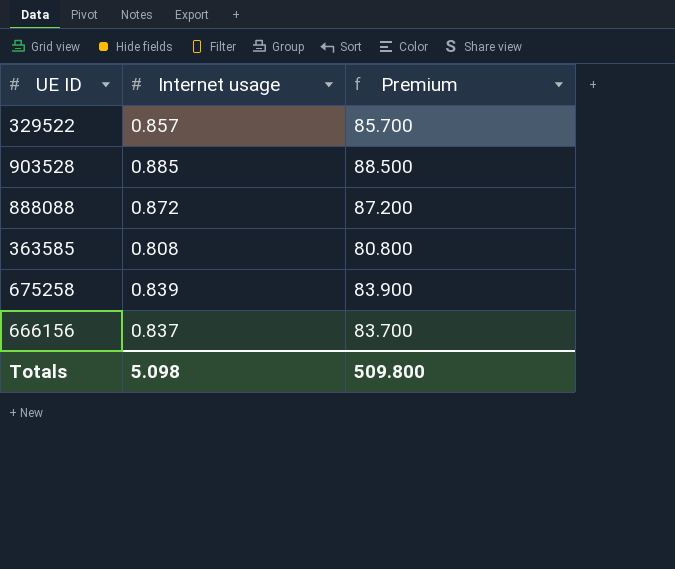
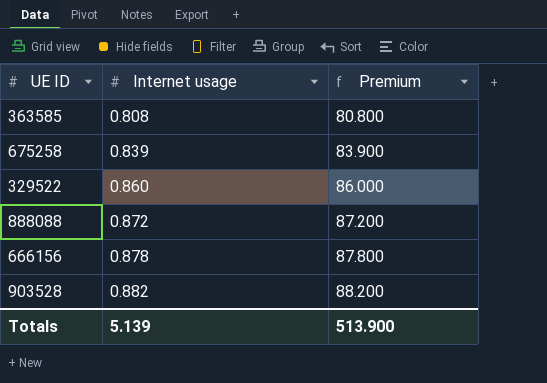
row order: none -> Internet usage ascending
329522 | Internet usage: 0.857 -> 0.860
329522 | Premium: 85.700 -> 86.000
666156 | Internet usage: 0.837 -> 0.878
666156 | Premium: 83.700 -> 87.800
903528 | Internet usage: 0.885 -> 0.882
903528 | Premium: 88.500 -> 88.200
Totals | Internet usage: 5.098 -> 5.139
Totals | Premium: 509.800 -> 513.900

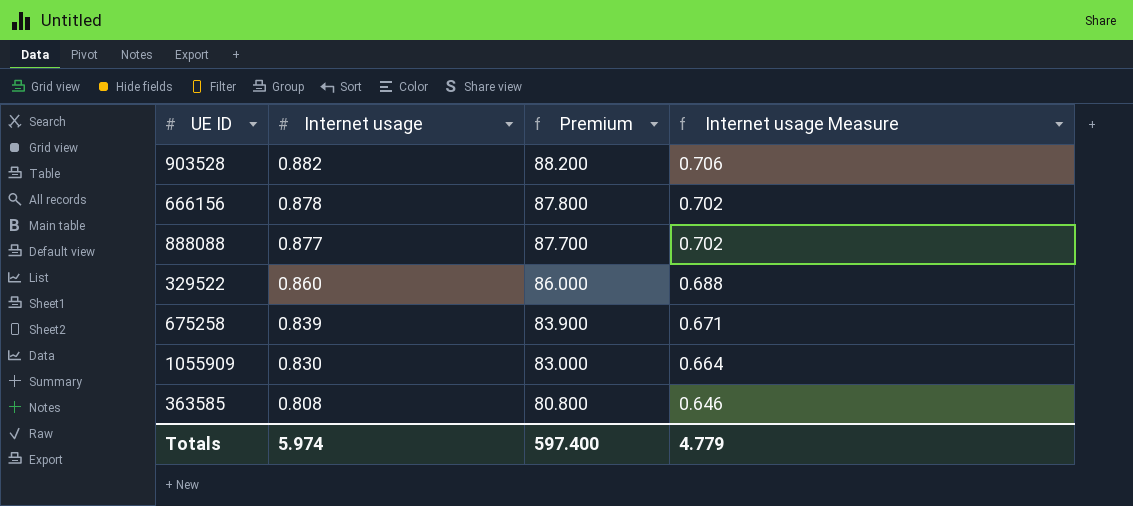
row order: Internet usage ascending -> Internet usage descending
column Internet usage Measure | formula: none -> [Internet usage] * 0.8
888088 | Internet usage: 0.872 -> 0.877
888088 | Premium: 87.200 -> 87.700
row 1055909: none -> 0.830 | 83.000 | 0.664
Totals | Internet usage: 5.139 -> 5.974
Totals | Premium: 513.900 -> 597.400

